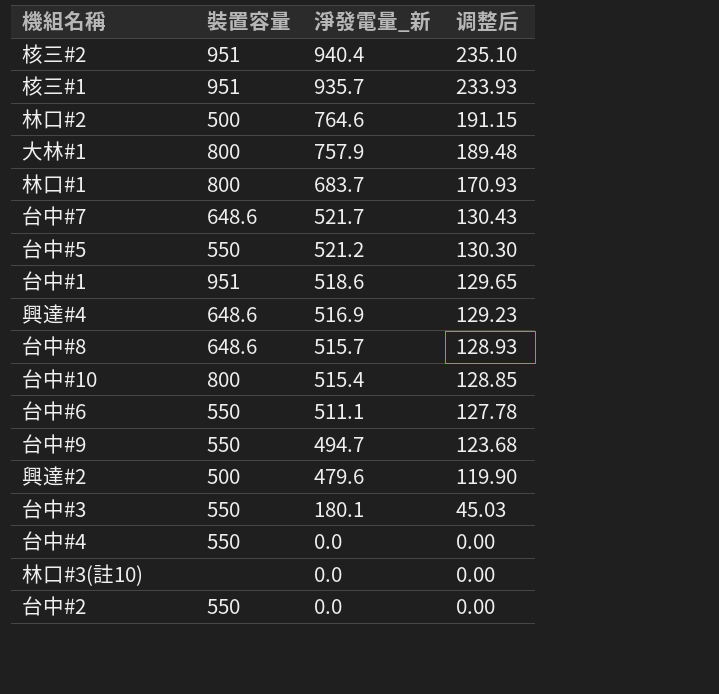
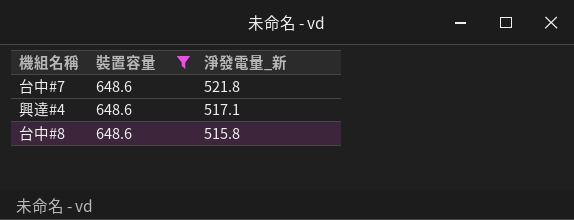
filter: none -> 裝置容量 = 648.6
column 调整后 | formula: [淨發電量_新] * 0.25 -> none
台中#7 | 淨發電量_新: 521.7 -> 521.8
興達#4 | 淨發電量_新: 516.9 -> 517.1
台中#8 | 淨發電量_新: 515.7 -> 515.8

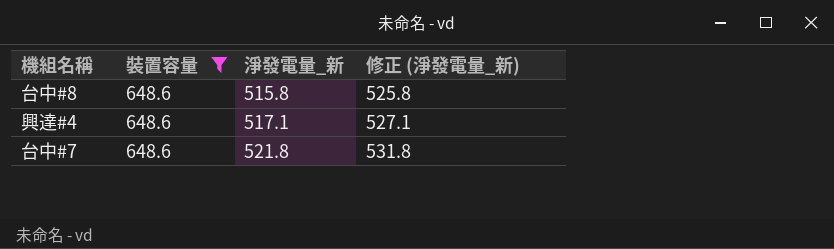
row order: 淨發電量_新 descending -> 淨發電量_新 ascending
column 修正 (淨發電量_新) | formula: none -> [淨發電量_新] + 10

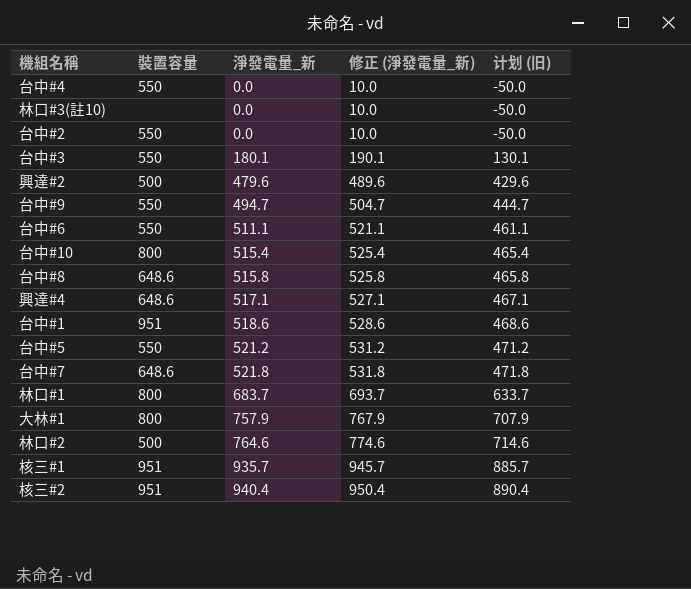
filter: 裝置容量 = 648.6 -> none
column 计划 (旧) | formula: none -> [淨發電量_新] - 50

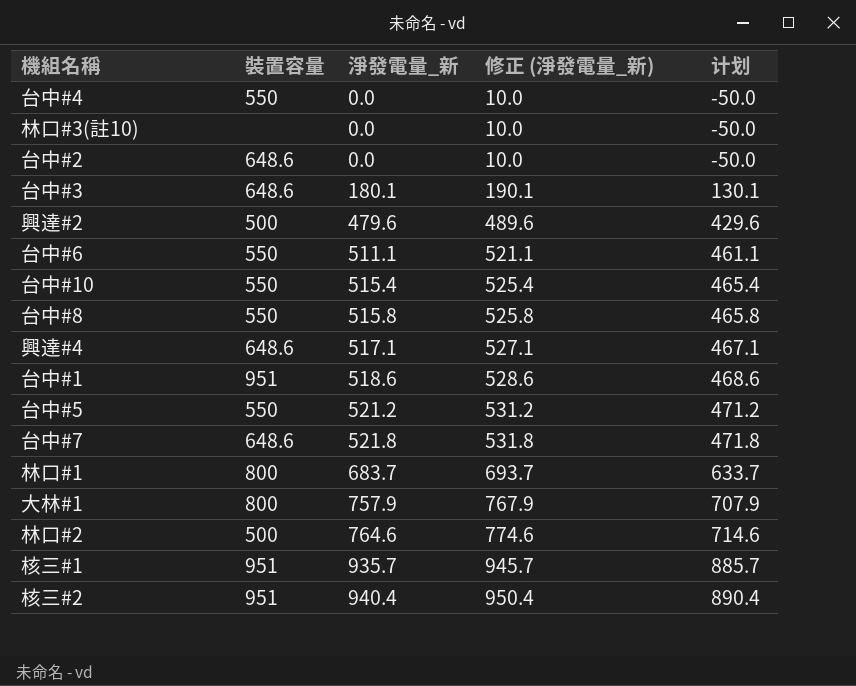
column name: 计划 (旧) -> 计划
row 台中#9: 550 | 494.7 | 504.7 | 444.7 -> none
台中#2 | 裝置容量: 550 -> 648.6
台中#3 | 裝置容量: 550 -> 648.6
台中#10 | 裝置容量: 800 -> 550
台中#8 | 裝置容量: 648.6 -> 550

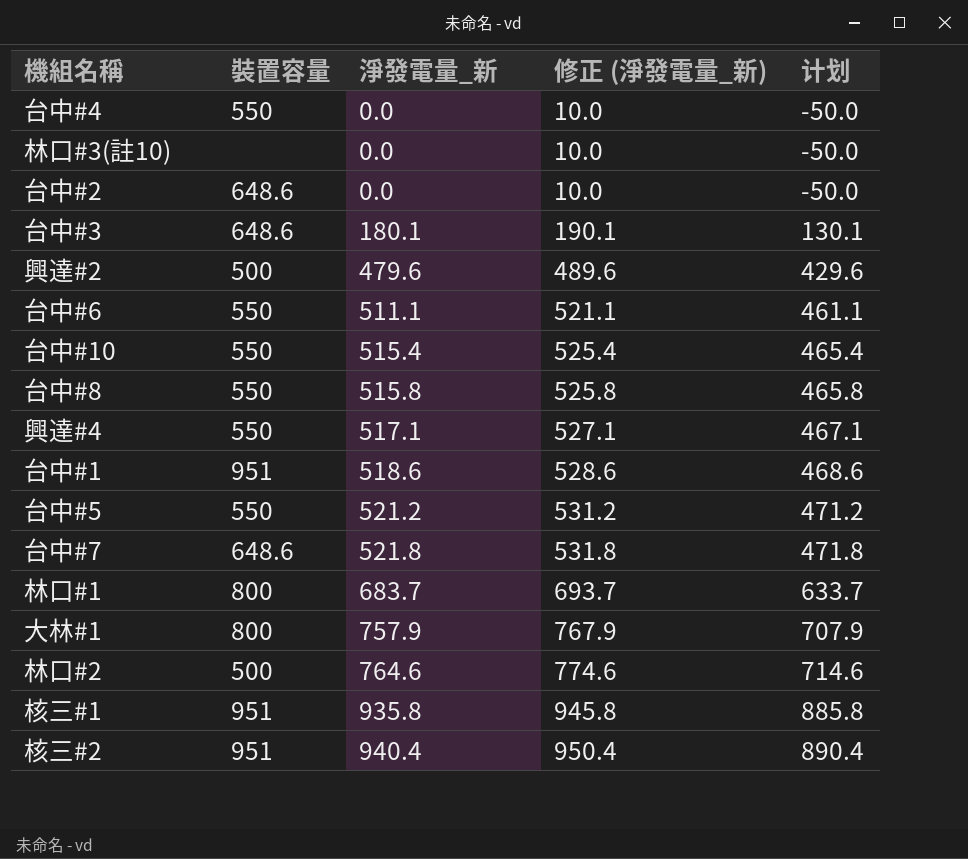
興達#4 | 裝置容量: 648.6 -> 550
核三#1 | 淨發電量_新: 935.7 -> 935.8
核三#1 | 修正 (淨發電量_新): 945.7 -> 945.8
核三#1 | 计划: 885.7 -> 885.8

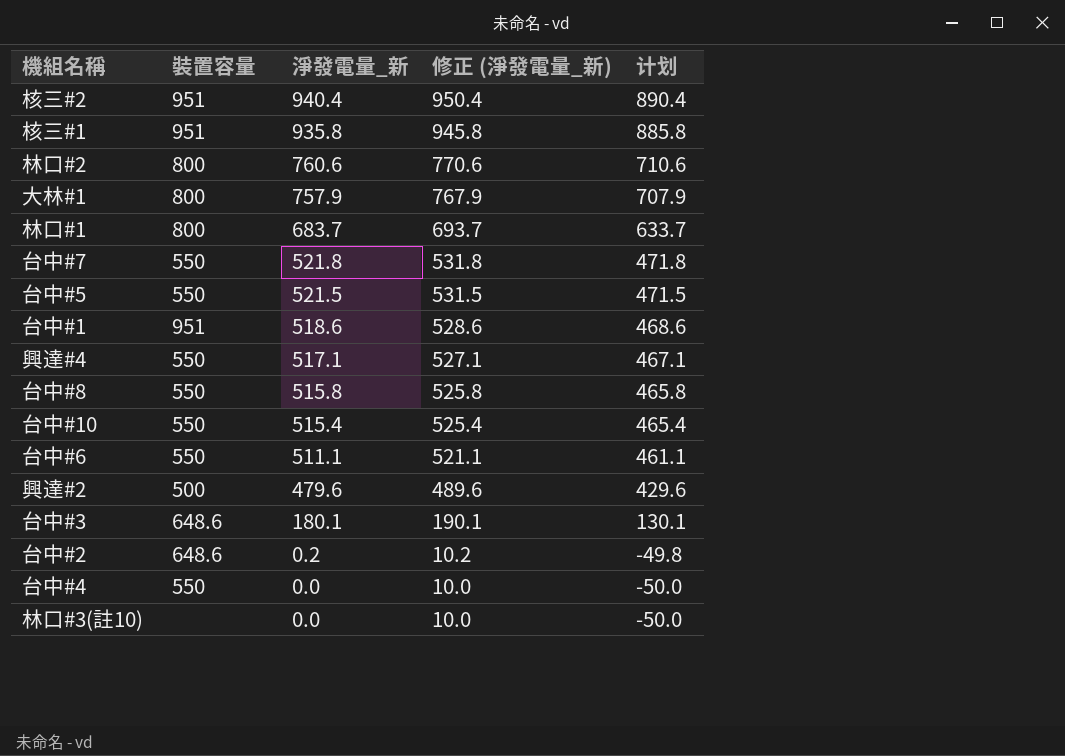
row order: 淨發電量_新 ascending -> 淨發電量_新 descending
林口#2 | 裝置容量: 500 -> 800
林口#2 | 淨發電量_新: 764.6 -> 760.6
林口#2 | 修正 (淨發電量_新): 774.6 -> 770.6
林口#2 | 计划: 714.6 -> 710.6
台中#7 | 裝置容量: 648.6 -> 550
台中#5 | 淨發電量_新: 521.2 -> 521.5
台中#5 | 修正 (淨發電量_新): 531.2 -> 531.5
台中#5 | 计划: 471.2 -> 471.5
台中#2 | 淨發電量_新: 0.0 -> 0.2
台中#2 | 修正 (淨發電量_新): 10.0 -> 10.2
台中#2 | 计划: -50.0 -> -49.8

